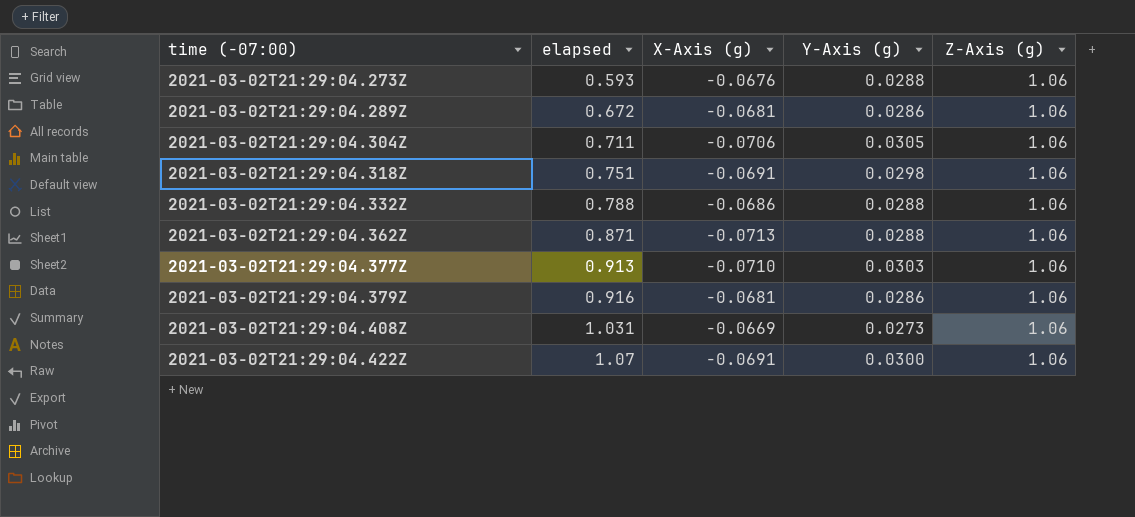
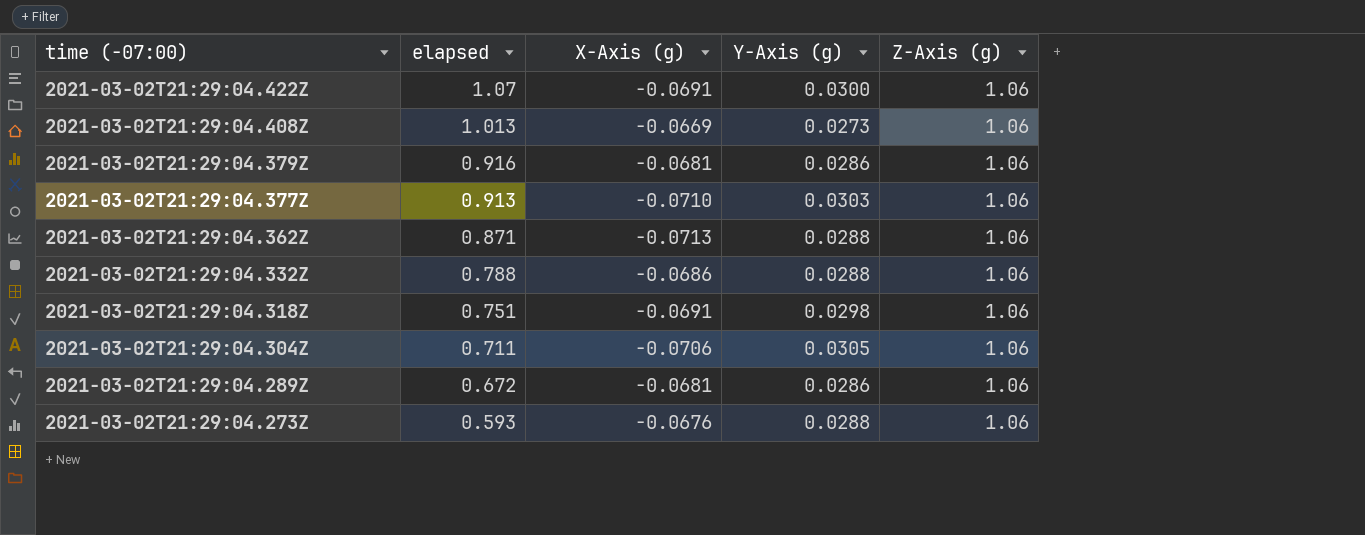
row order: time (-07:00) ascending -> time (-07:00) descending
2021-03-02T21:29:04.408Z | elapsed: 1.031 -> 1.013

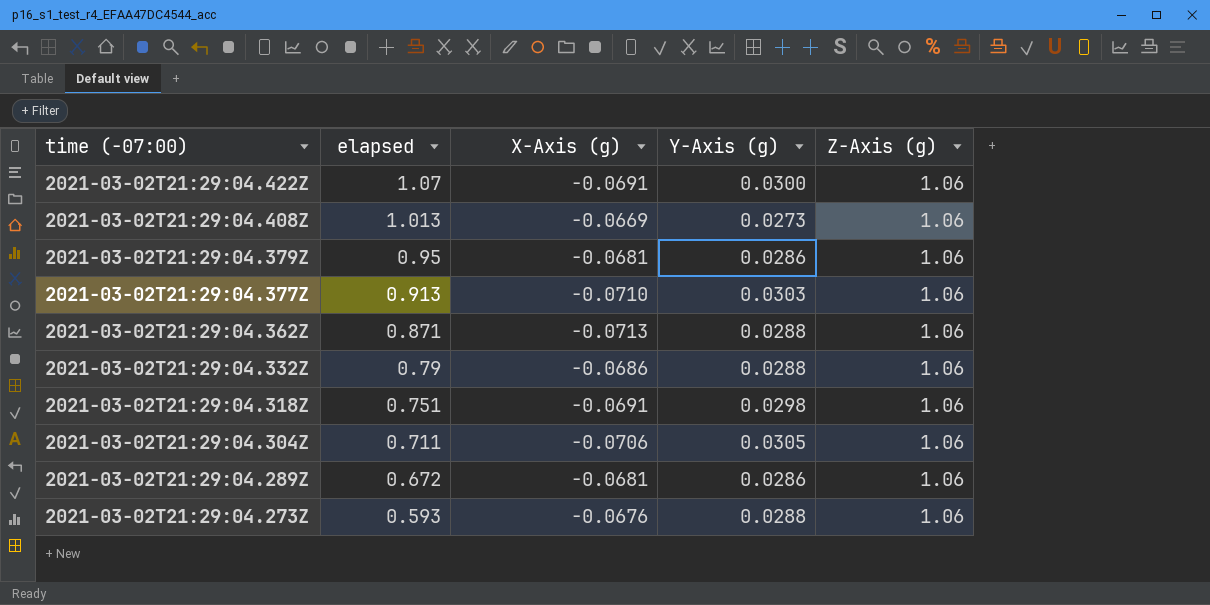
2021-03-02T21:29:04.379Z | elapsed: 0.916 -> 0.95
2021-03-02T21:29:04.332Z | elapsed: 0.788 -> 0.79

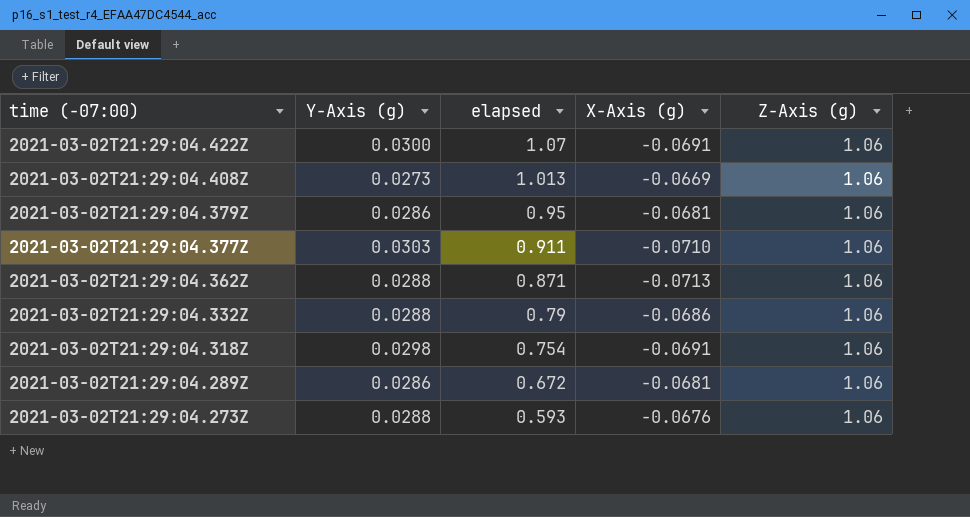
column Y-Axis (g) | position: 4 -> 2
row 2021-03-02T21:29:04.304Z: 0.711 | -0.0706 | 0.0305 | 1.06 -> none
2021-03-02T21:29:04.377Z | elapsed: 0.913 -> 0.911
2021-03-02T21:29:04.318Z | elapsed: 0.751 -> 0.754

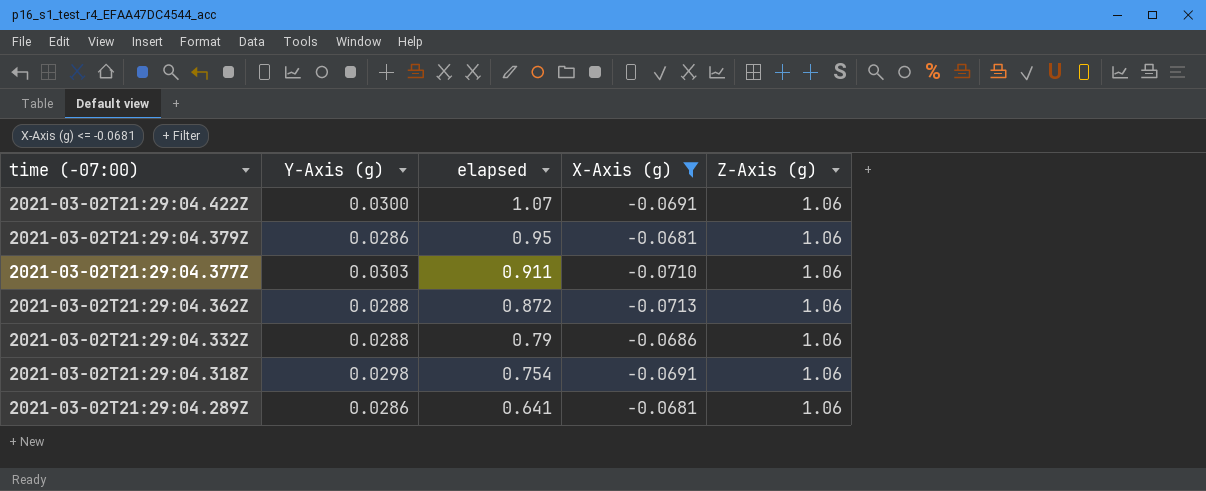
filter: none -> X-Axis (g) <= -0.0681
2021-03-02T21:29:04.362Z | elapsed: 0.871 -> 0.872
2021-03-02T21:29:04.289Z | elapsed: 0.672 -> 0.641

